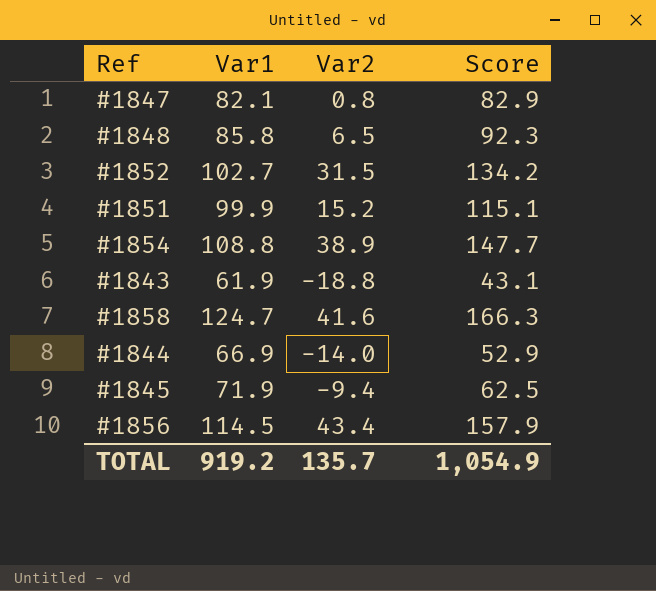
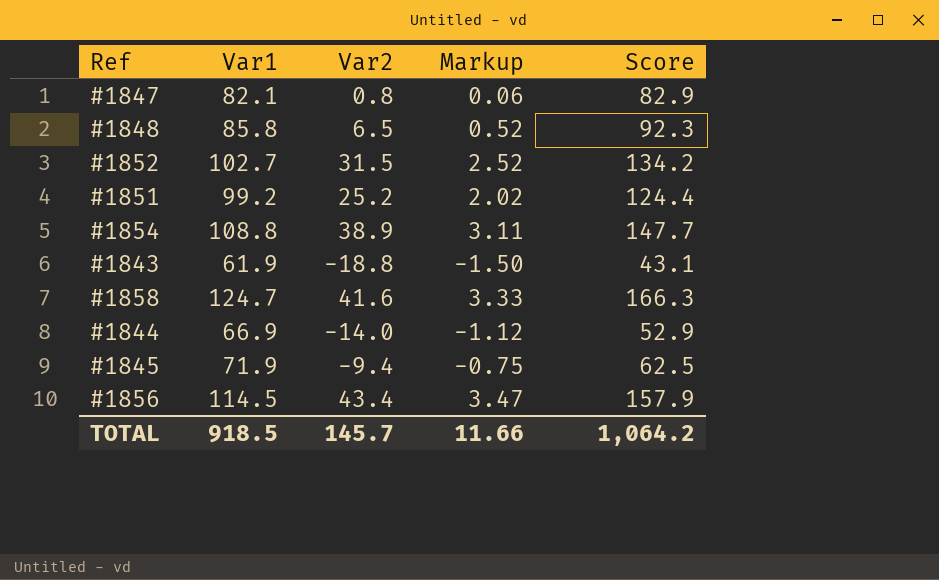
column Markup | formula: none -> [Var2] * 0.08
#1851 | Var1: 99.9 -> 99.2
#1851 | Var2: 15.2 -> 25.2
#1851 | Score: 115.1 -> 124.4
TOTAL | Var1: 919.2 -> 918.5
TOTAL | Var2: 135.7 -> 145.7
TOTAL | Score: 1,054.9 -> 1,064.2

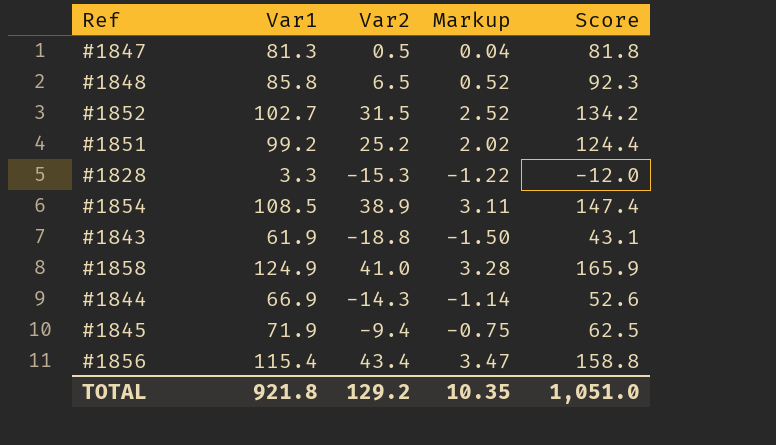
#1847 | Var1: 82.1 -> 81.3
#1847 | Var2: 0.8 -> 0.5
#1847 | Markup: 0.06 -> 0.04
#1847 | Score: 82.9 -> 81.8
row #1828: none -> 3.3 | -15.3 | -1.22 | -12.0
#1854 | Var1: 108.8 -> 108.5
#1854 | Score: 147.7 -> 147.4
#1858 | Var1: 124.7 -> 124.9
#1858 | Var2: 41.6 -> 41.0
#1858 | Markup: 3.33 -> 3.28
#1858 | Score: 166.3 -> 165.9
#1844 | Var2: -14.0 -> -14.3
#1844 | Markup: -1.12 -> -1.14
#1844 | Score: 52.9 -> 52.6
#1856 | Var1: 114.5 -> 115.4
#1856 | Score: 157.9 -> 158.8
TOTAL | Var1: 918.5 -> 921.8
TOTAL | Var2: 145.7 -> 129.2
TOTAL | Markup: 11.66 -> 10.35
TOTAL | Score: 1,064.2 -> 1,051.0

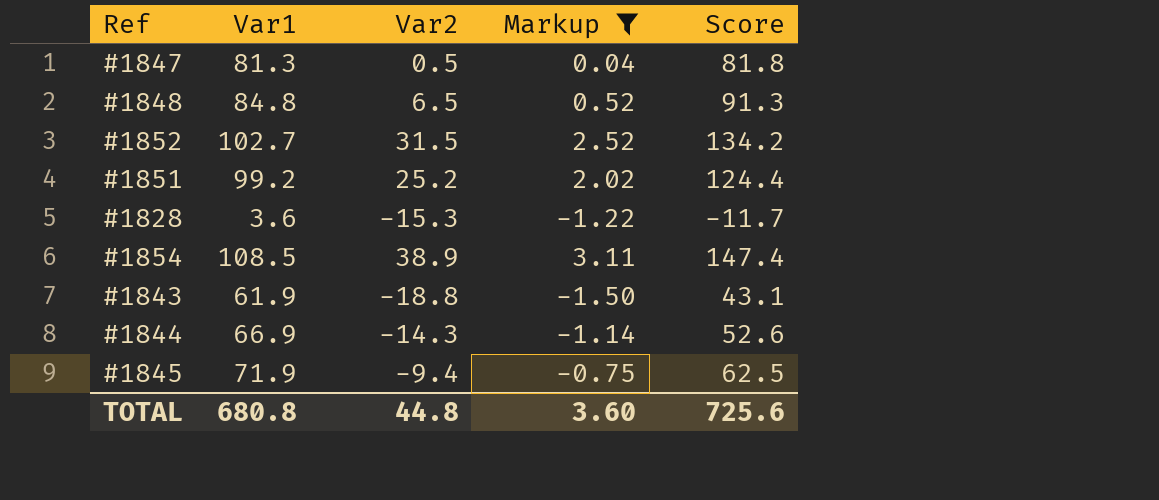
filter: none -> Markup <= 3.11
#1848 | Var1: 85.8 -> 84.8
#1848 | Score: 92.3 -> 91.3
#1828 | Var1: 3.3 -> 3.6
#1828 | Score: -12.0 -> -11.7
TOTAL | Var1: 921.8 -> 680.8
TOTAL | Var2: 129.2 -> 44.8
TOTAL | Markup: 10.35 -> 3.60
TOTAL | Score: 1,051.0 -> 725.6

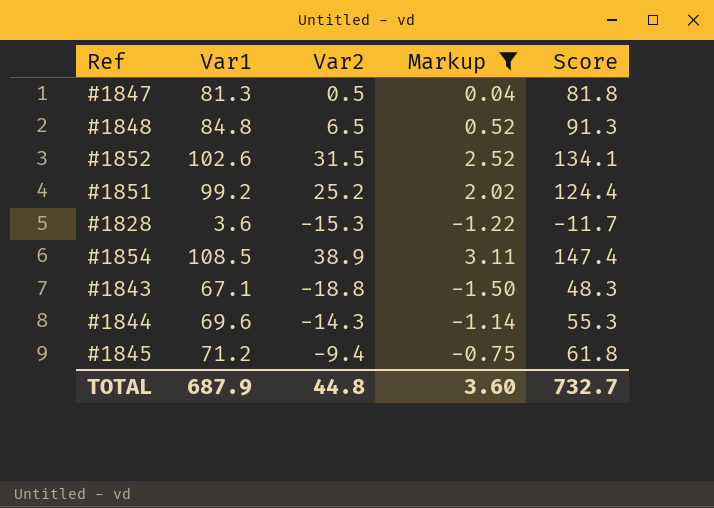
#1852 | Var1: 102.7 -> 102.6
#1852 | Score: 134.2 -> 134.1
#1843 | Var1: 61.9 -> 67.1
#1843 | Score: 43.1 -> 48.3
#1844 | Var1: 66.9 -> 69.6
#1844 | Score: 52.6 -> 55.3
#1845 | Var1: 71.9 -> 71.2
#1845 | Score: 62.5 -> 61.8
TOTAL | Var1: 680.8 -> 687.9
TOTAL | Score: 725.6 -> 732.7

